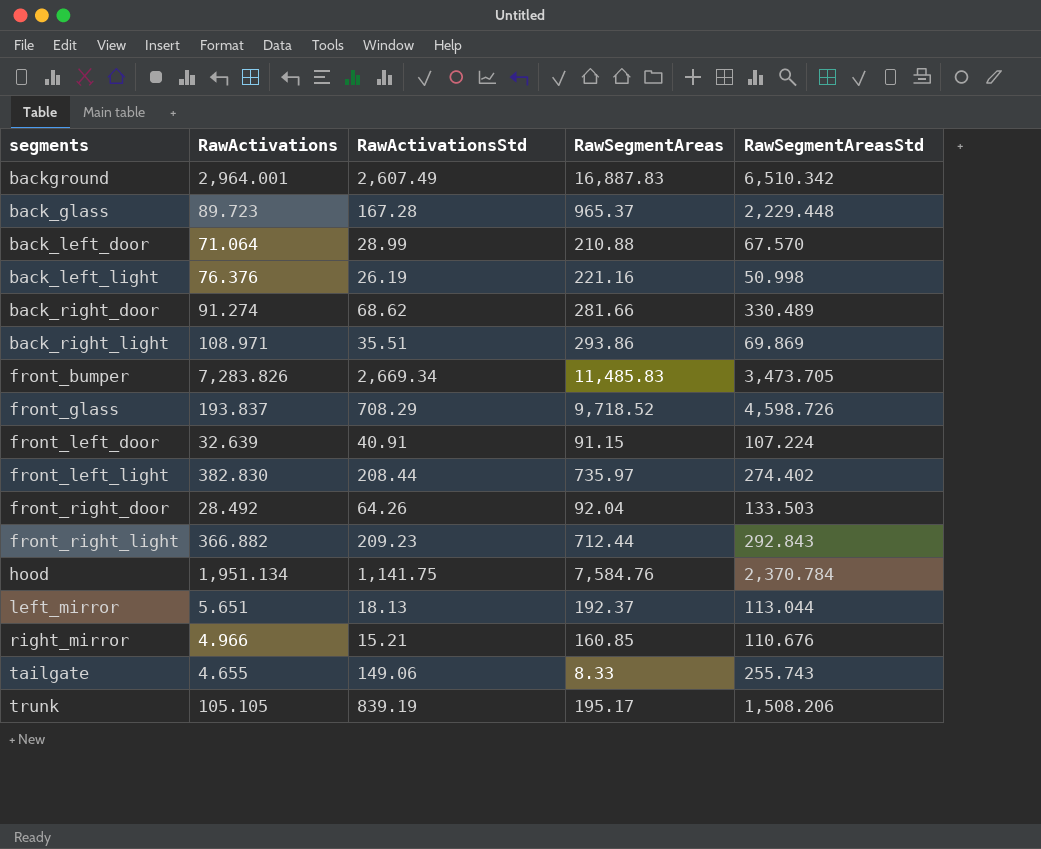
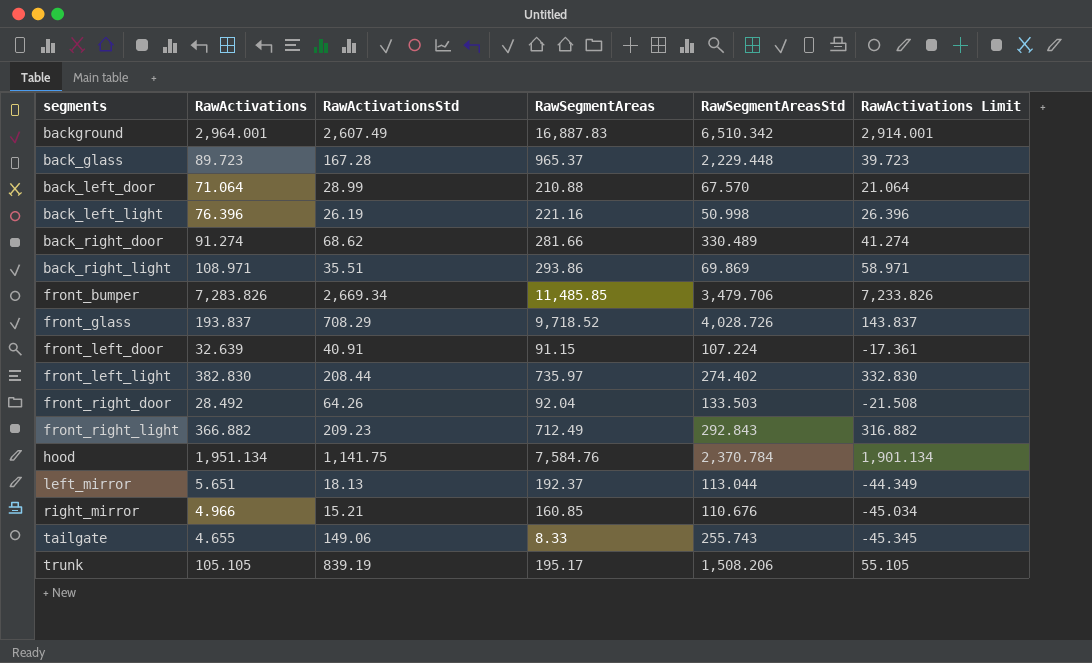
column RawActivations Limit | formula: none -> [RawActivations] - 50
back_left_light | RawActivations: 76.376 -> 76.396
front_bumper | RawSegmentAreas: 11,485.83 -> 11,485.85
front_bumper | RawSegmentAreasStd: 3,473.705 -> 3,479.706
front_glass | RawSegmentAreasStd: 4,598.726 -> 4,028.726
front_right_light | RawSegmentAreas: 712.44 -> 712.49

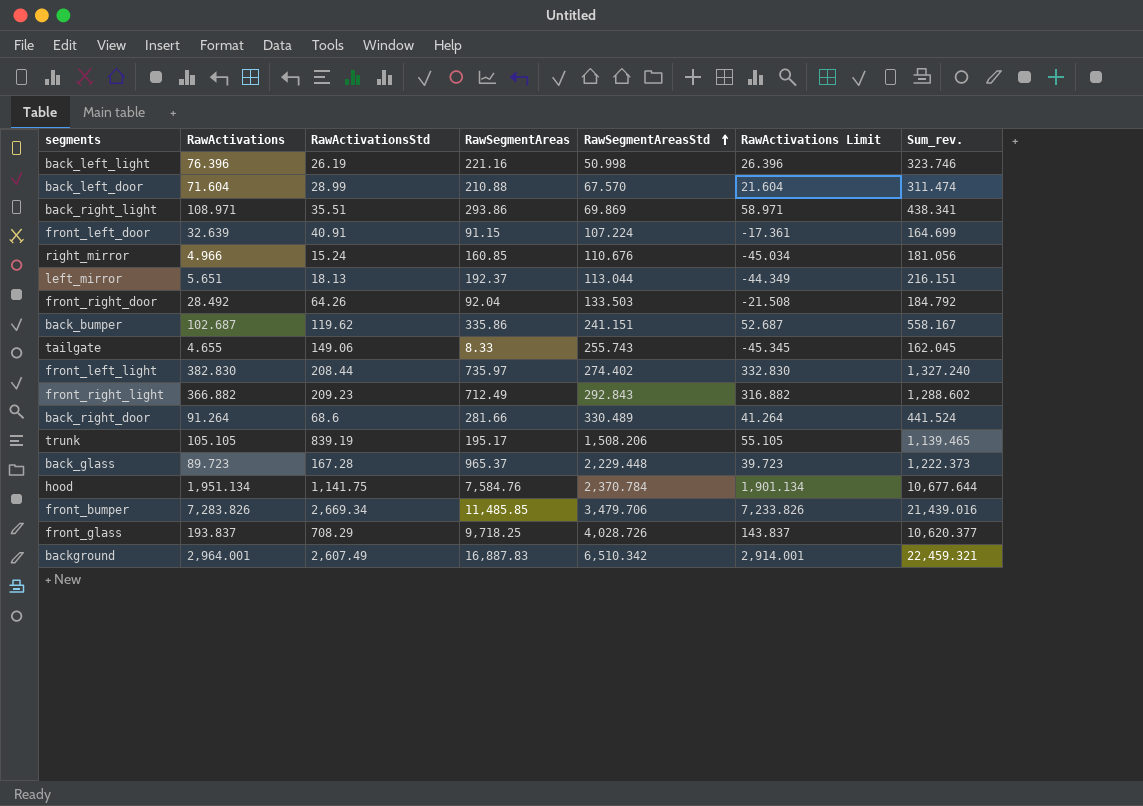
row order: none -> RawSegmentAreasStd ascending
column Sum_rev. | formula: none -> [RawActivations] + [RawActivationsStd] + [RawSegmentAreas]
back_left_door | RawActivations: 71.064 -> 71.604
back_left_door | RawActivations Limit: 21.064 -> 21.604
right_mirror | RawActivationsStd: 15.21 -> 15.24
row back_bumper: none -> 102.687 | 119.62 | 335.86 | 241.151 | 52.687 | 558.167
back_right_door | RawActivations: 91.274 -> 91.264
back_right_door | RawActivationsStd: 68.62 -> 68.6
back_right_door | RawActivations Limit: 41.274 -> 41.264
front_glass | RawSegmentAreas: 9,718.52 -> 9,718.25

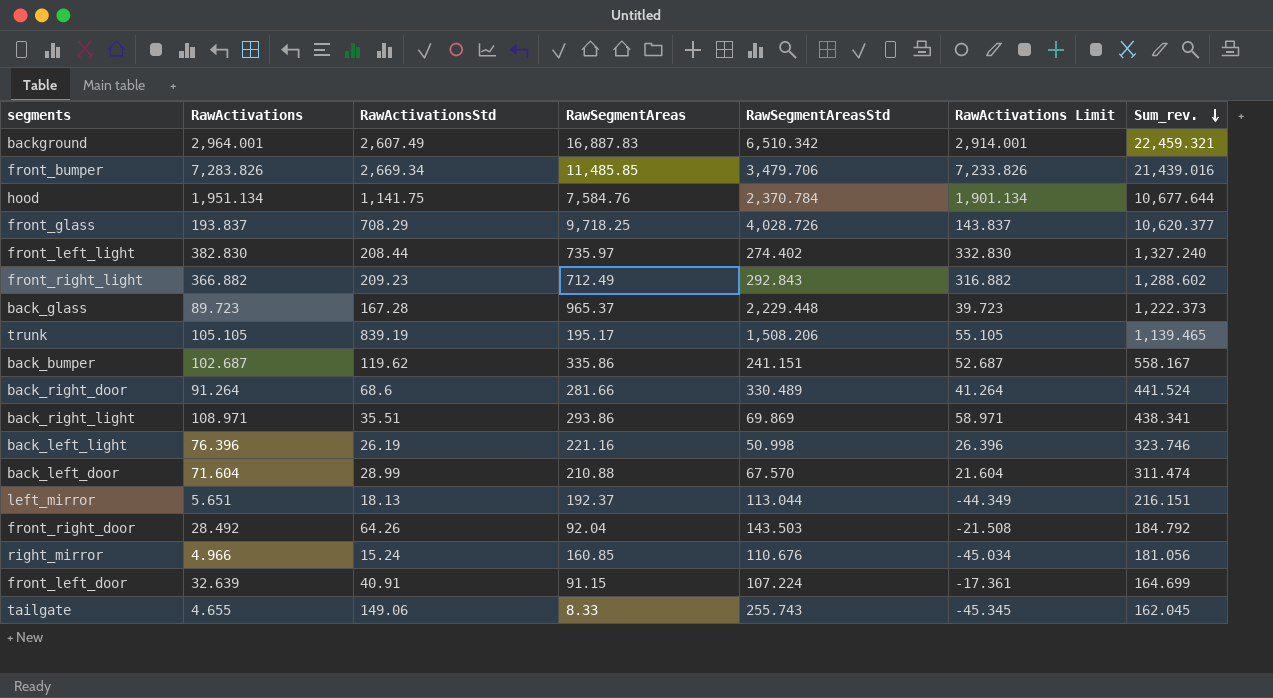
row order: RawSegmentAreasStd ascending -> Sum_rev. descending
front_right_door | RawSegmentAreasStd: 133.503 -> 143.503

